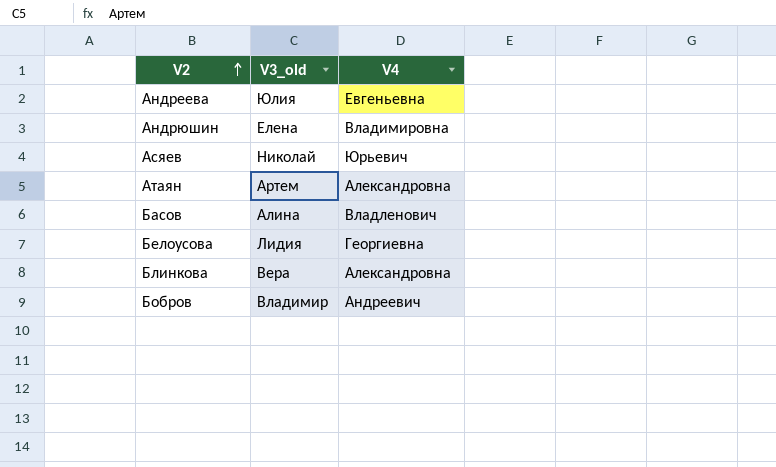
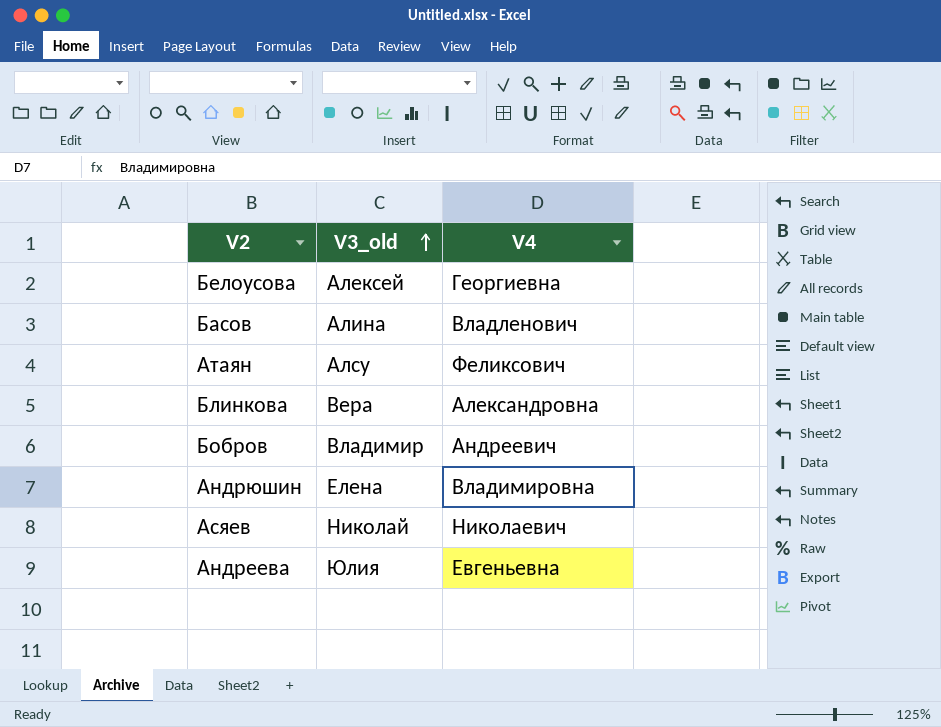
row order: V2 ascending -> V3_old ascending
Белоусова | V3_old: Лидия -> Алексей
Атаян | V3_old: Артем -> Алсу
Атаян | V4: Александровна -> Феликсович
Асяев | V4: Юрьевич -> Николаевич

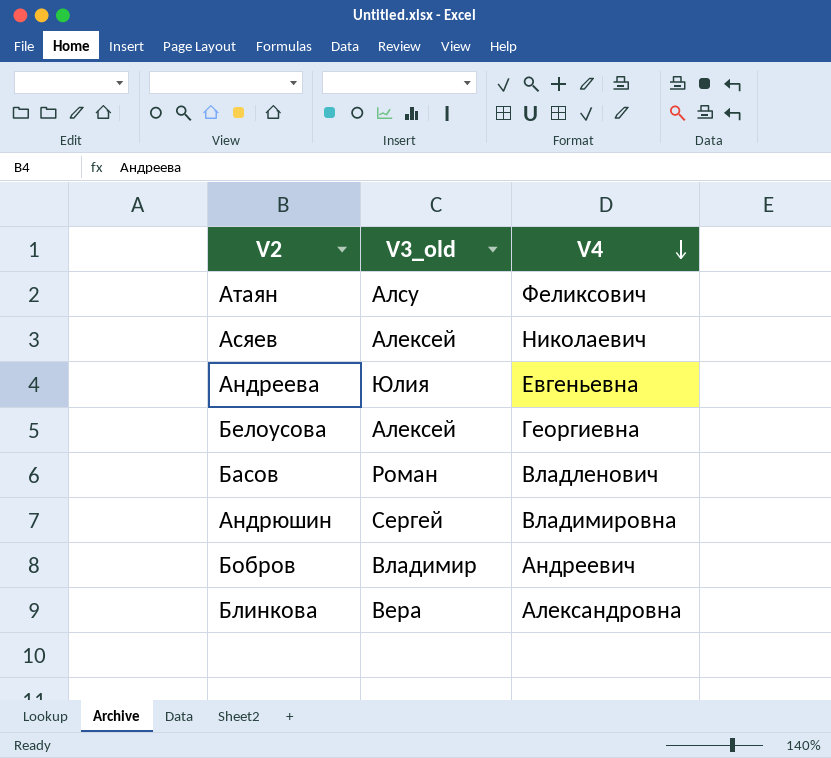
row order: V3_old ascending -> V4 descending
Асяев | V3_old: Николай -> Алексей
Басов | V3_old: Алина -> Роман
Андрюшин | V3_old: Елена -> Сергей

